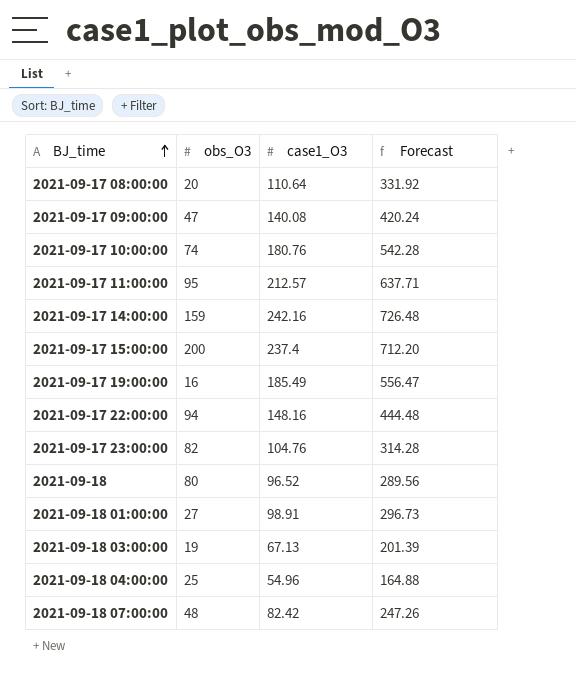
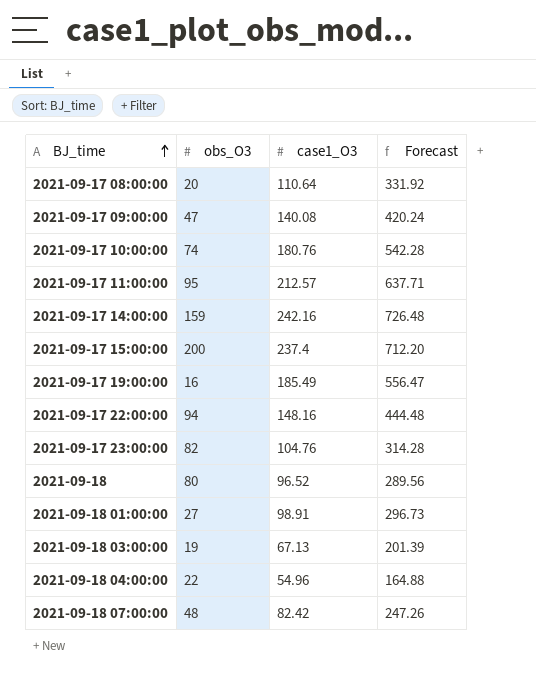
2021-09-18 04:00:00 | obs_O3: 25 -> 22

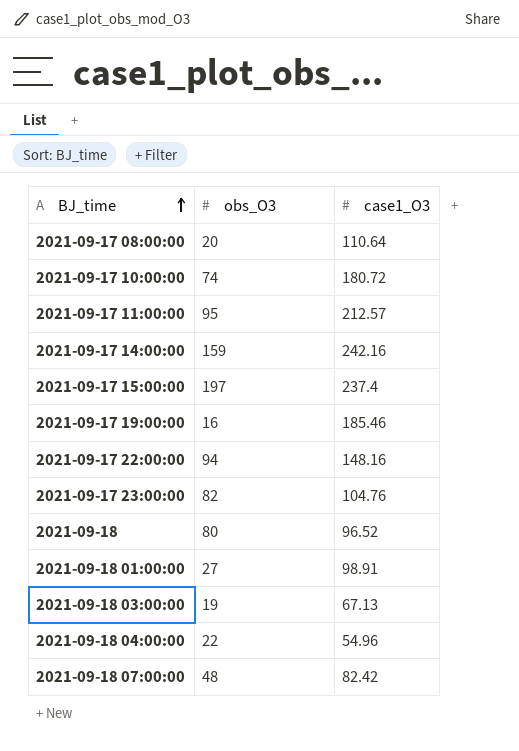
column Forecast | formula: [case1_O3] * 3 -> none
row 2021-09-17 09:00:00: 47 | 140.08 | 420.24 -> none
2021-09-17 10:00:00 | case1_O3: 180.76 -> 180.72
2021-09-17 15:00:00 | obs_O3: 200 -> 197
2021-09-17 19:00:00 | case1_O3: 185.49 -> 185.46

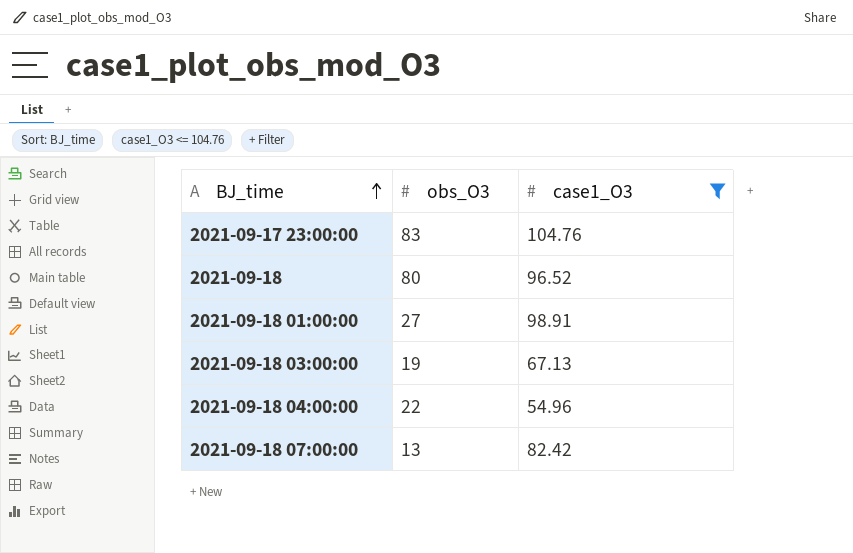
filter: none -> case1_O3 <= 104.76
2021-09-17 23:00:00 | obs_O3: 82 -> 83
2021-09-18 07:00:00 | obs_O3: 48 -> 13

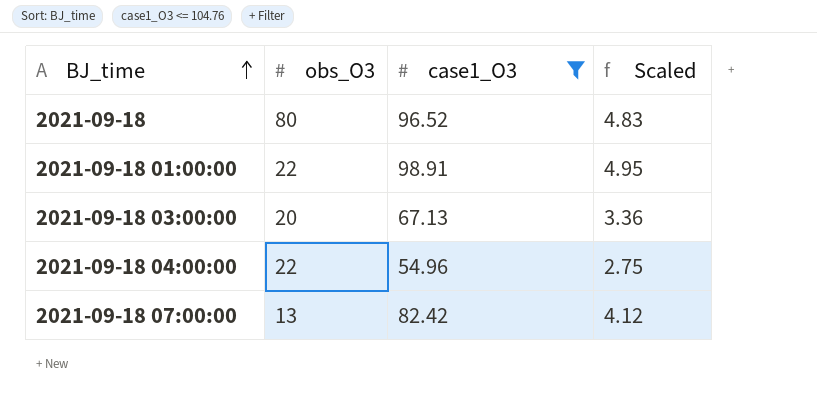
column Scaled | formula: none -> [case1_O3] * 0.05
row 2021-09-17 23:00:00: 83 | 104.76 -> none
2021-09-18 01:00:00 | obs_O3: 27 -> 22
2021-09-18 03:00:00 | obs_O3: 19 -> 20

